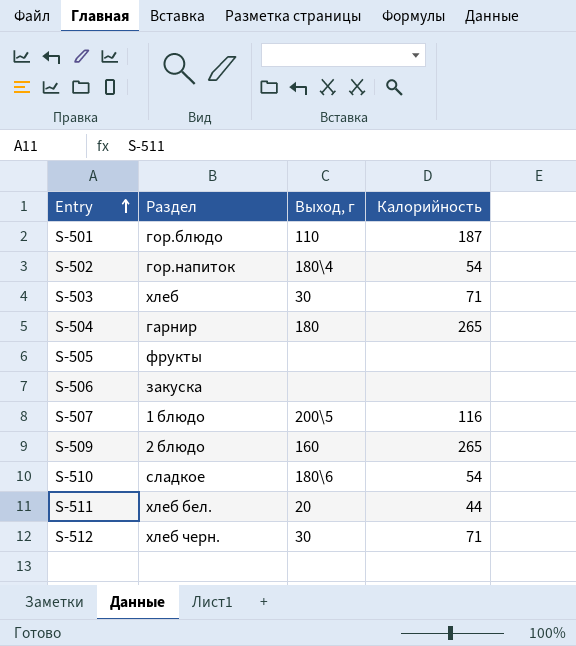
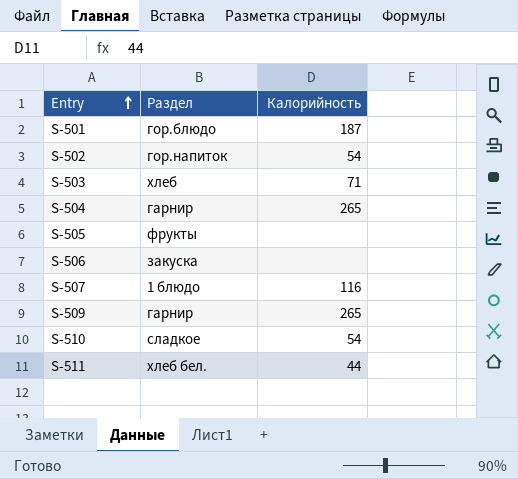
column Выход, г | position: 3 -> none
row S-512: хлеб черн. | 30 | 71 -> none
S-509 | Раздел: 2 блюдо -> гарнир

